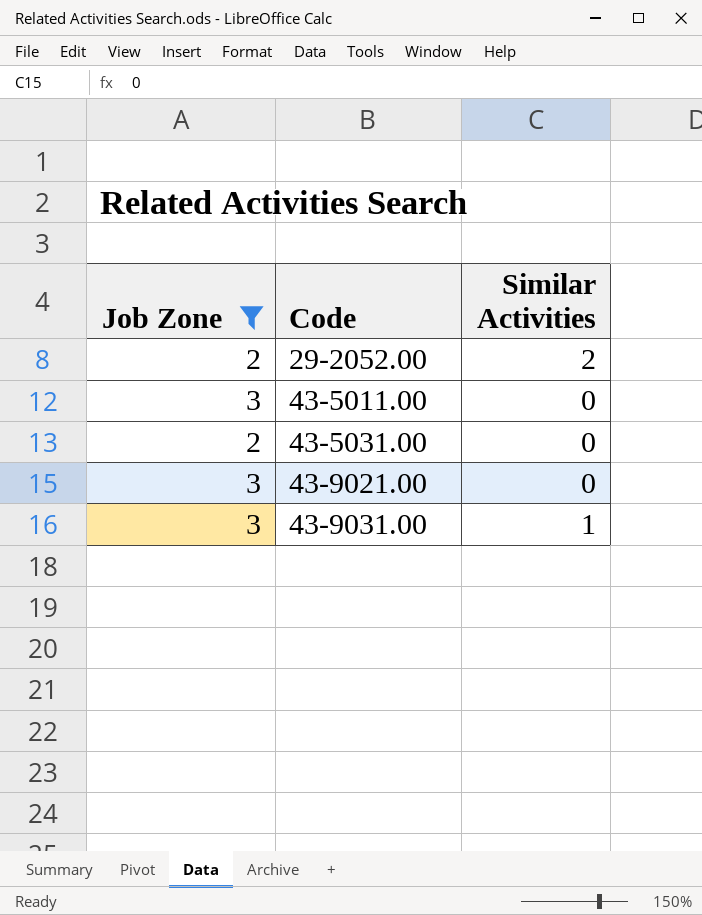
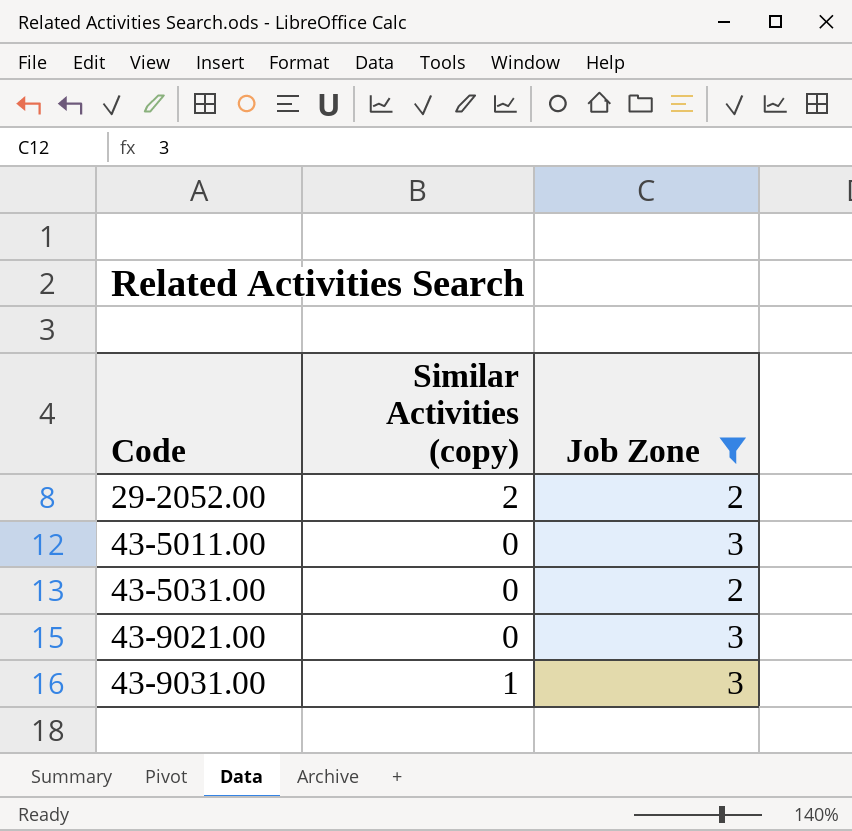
column name: Similar Activities -> Similar Activities (copy)
column Job Zone | position: 1 -> 3

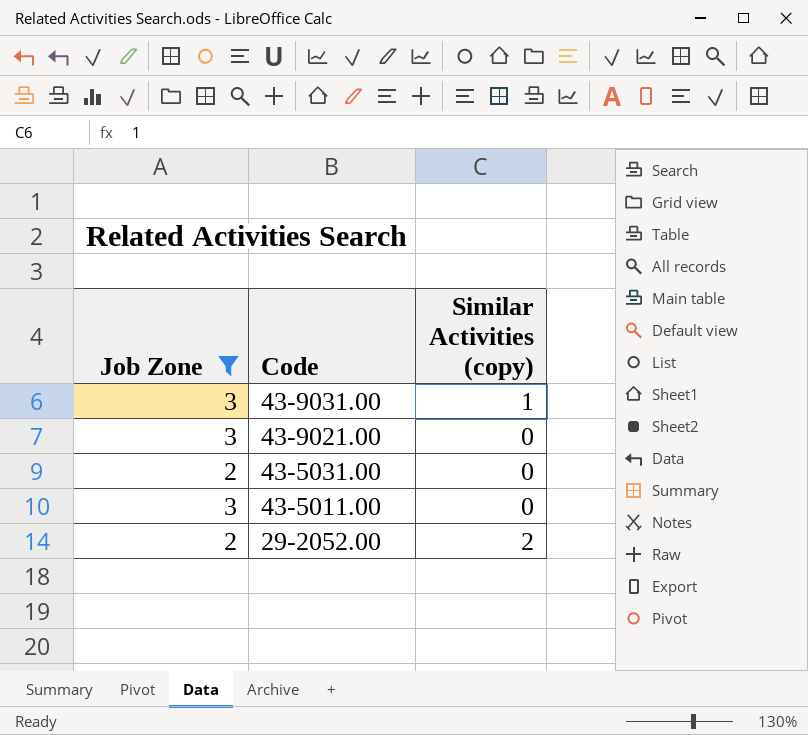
row order: Code ascending -> Code descending
column Job Zone | position: 3 -> 1

